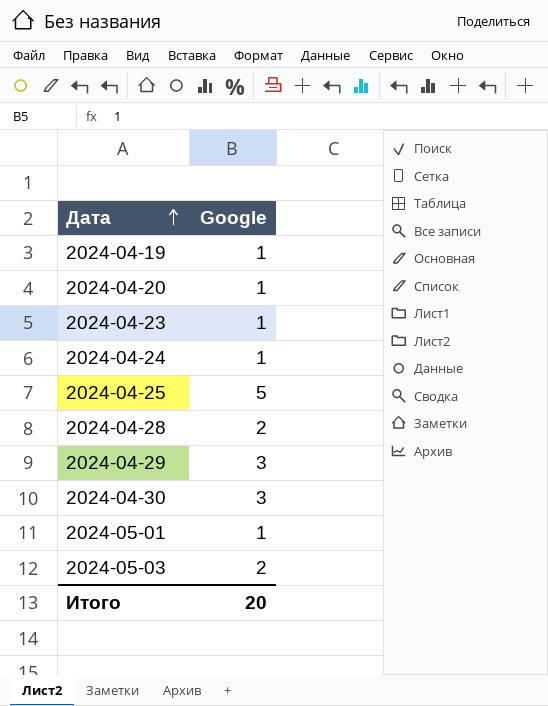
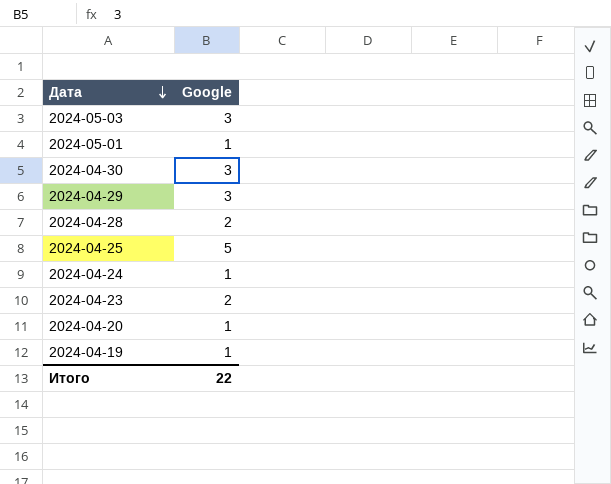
row order: Дата ascending -> Дата descending
2024-05-03 | Google: 2 -> 3
2024-04-23 | Google: 1 -> 2
Итого | Google: 20 -> 22

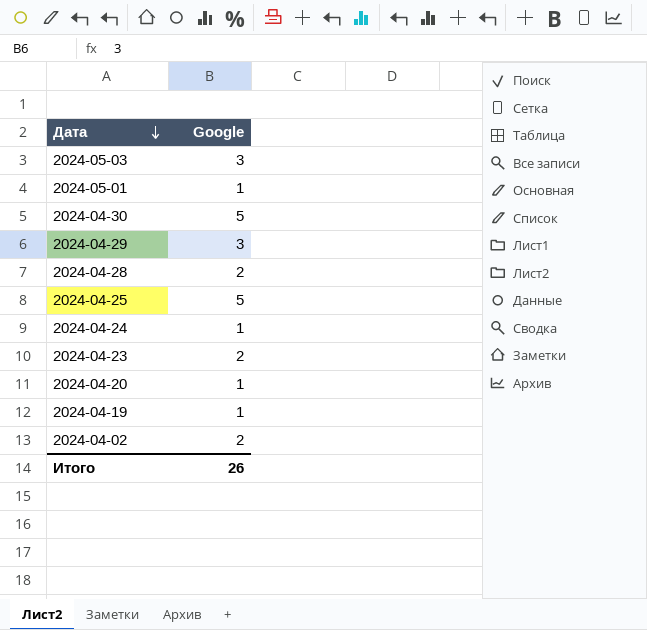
2024-04-30 | Google: 3 -> 5
row 2024-04-02: none -> 2
Итого | Google: 22 -> 26

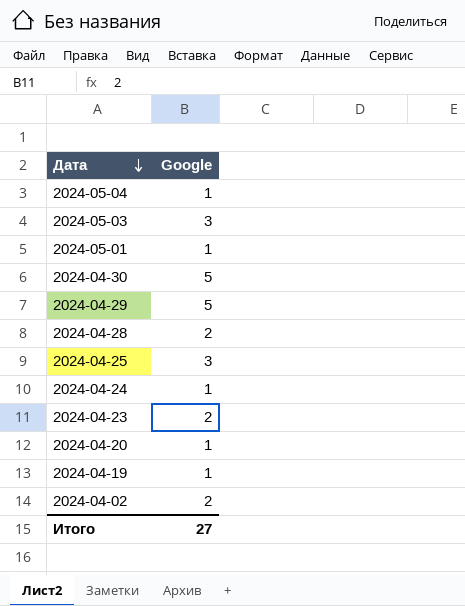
row 2024-05-04: none -> 1
2024-04-29 | Google: 3 -> 5
2024-04-25 | Google: 5 -> 3
Итого | Google: 26 -> 27

